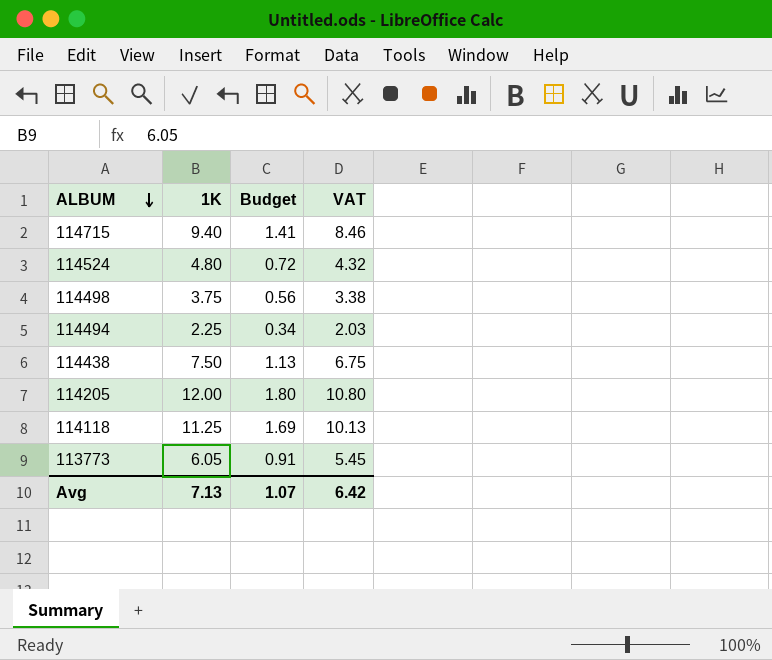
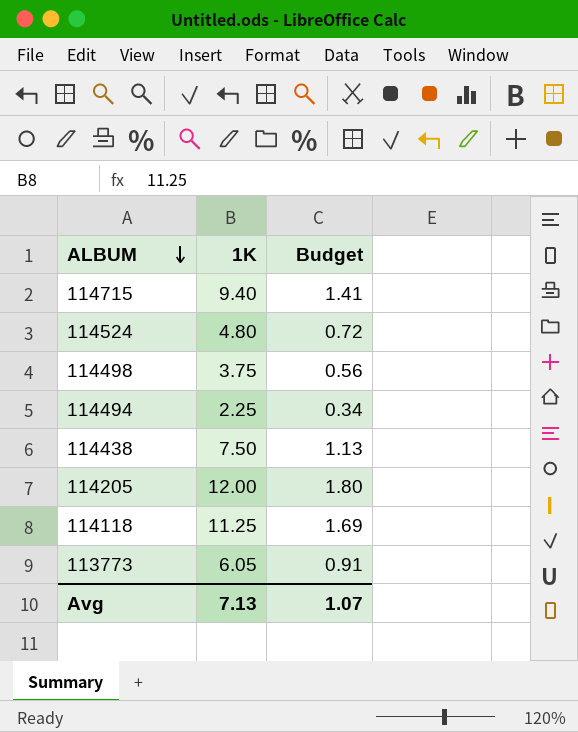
column VAT | formula: [1K] * 0.9 -> none

